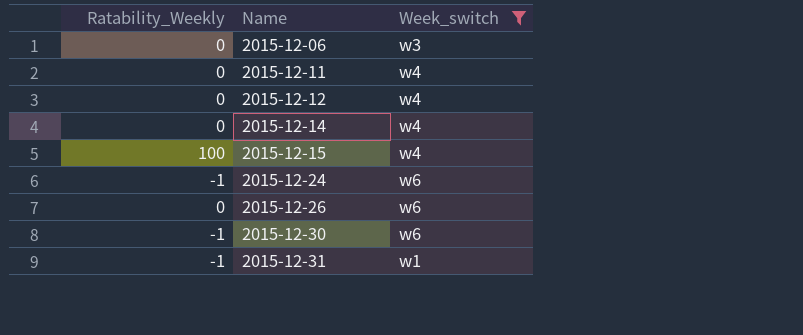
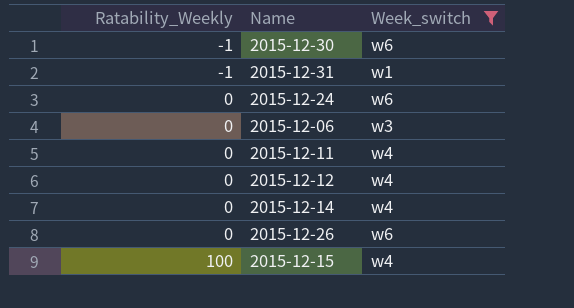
row order: Name ascending -> Ratability_Weekly ascending
2015-12-24 | Ratability_Weekly: -1 -> 0

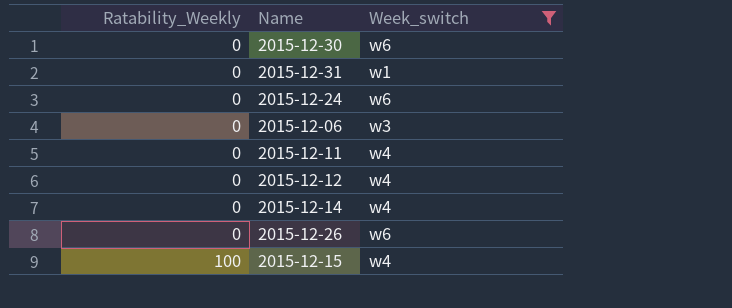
2015-12-30 | Ratability_Weekly: -1 -> 0
2015-12-31 | Ratability_Weekly: -1 -> 0

